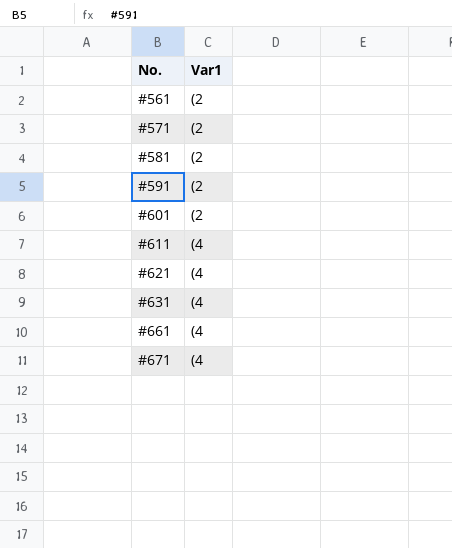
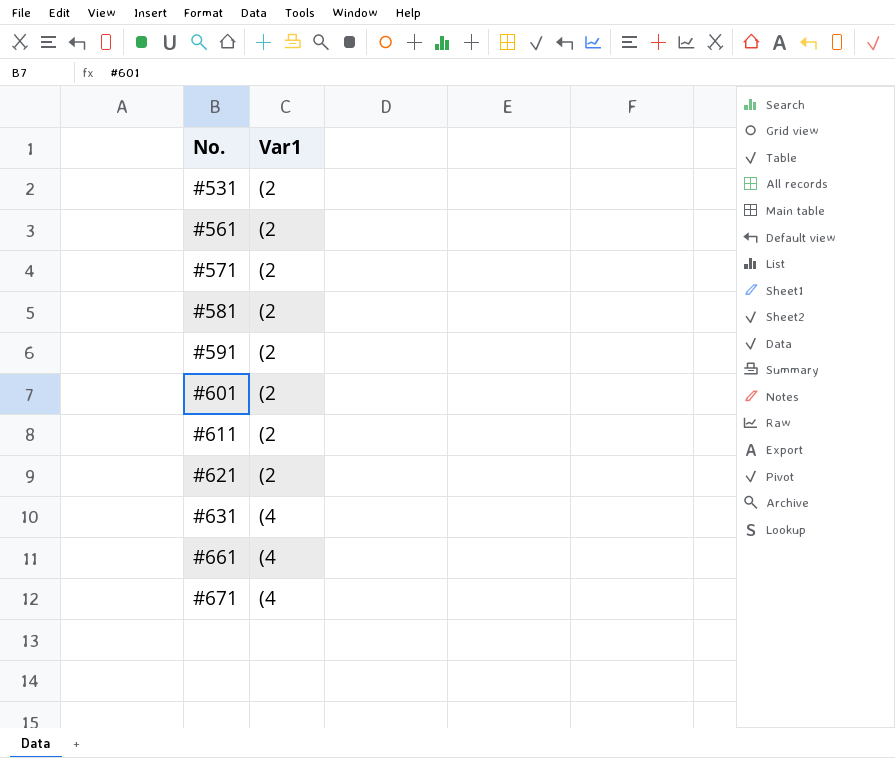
row #531: none -> (2
#611 | Var1: (4 -> (2
#621 | Var1: (4 -> (2

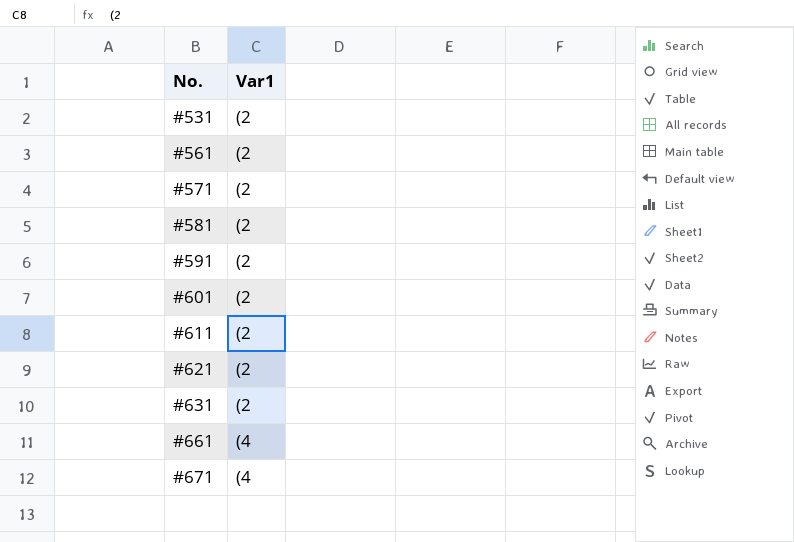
#631 | Var1: (4 -> (2

